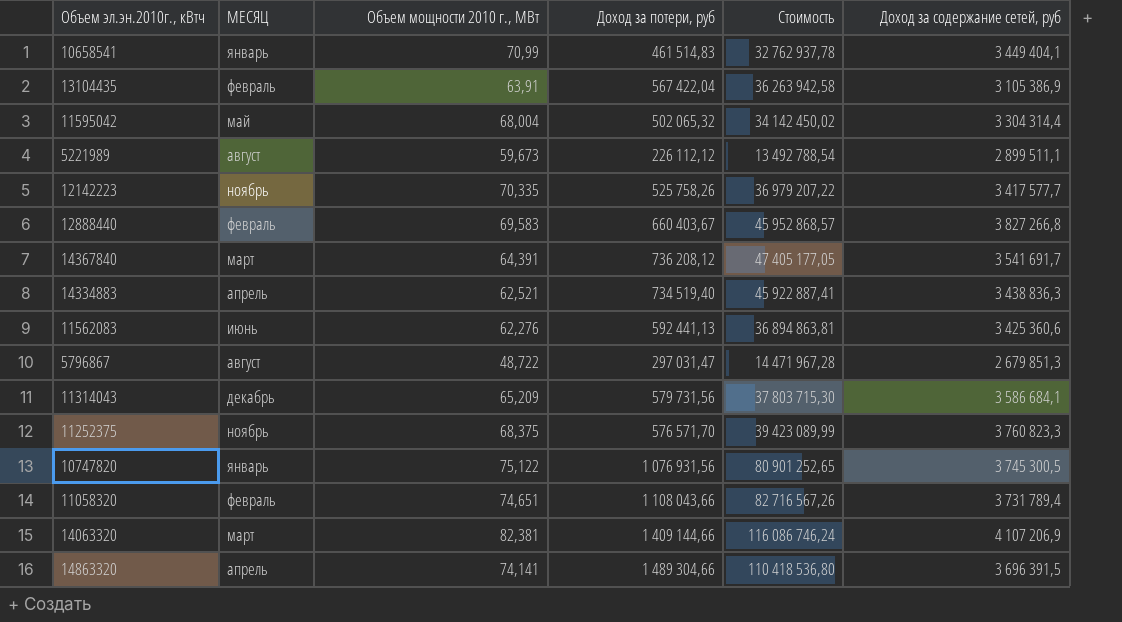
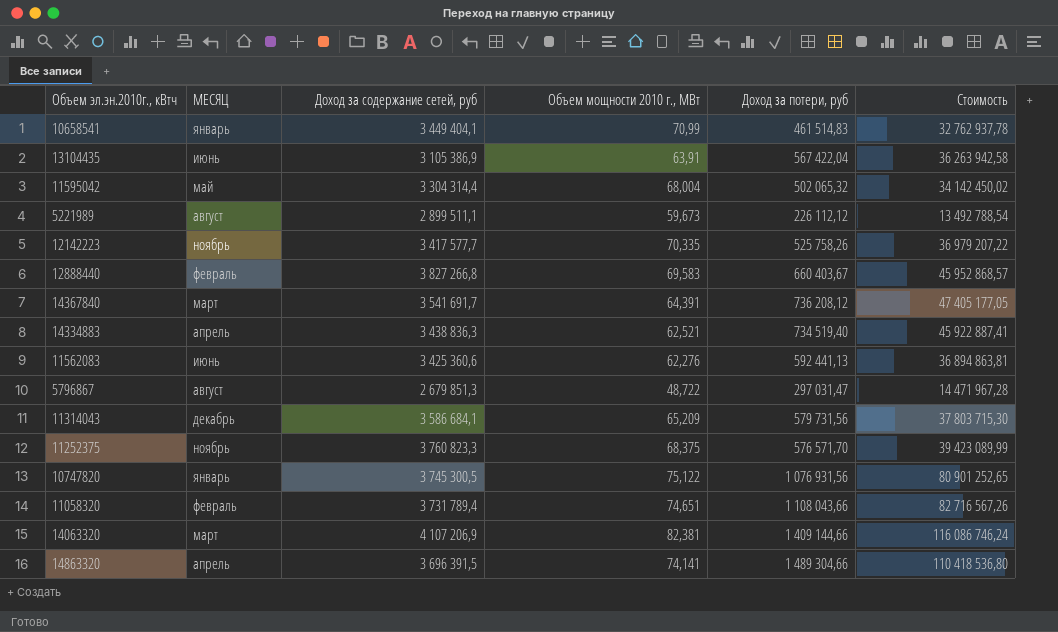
column Доход за содержание сетей, руб | position: 6 -> 3
13104435 | МЕСЯЦ: февраль -> июнь

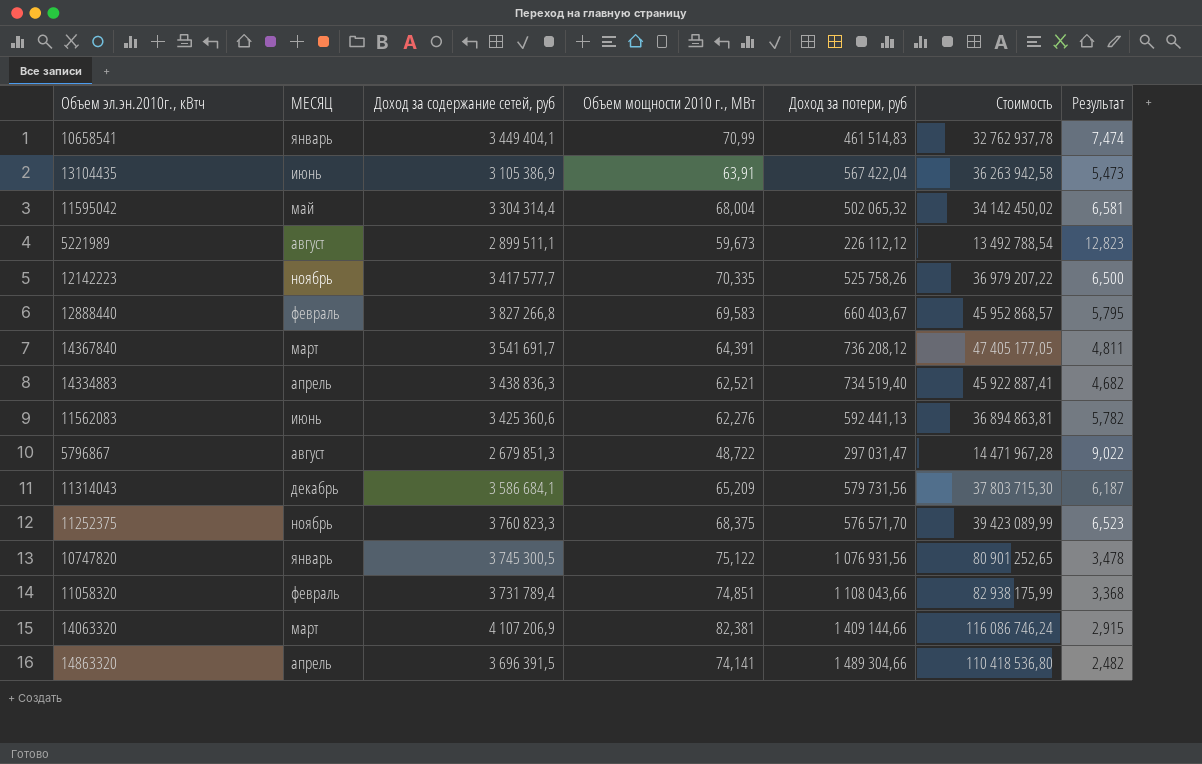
column Результат | formula: none -> [Доход за содержание сетей, руб] / [Доход за потери, руб]
11058320 | Объем мощности 2010 г., МВт: 74,651 -> 74,851
11058320 | Стоимость: 82 716 567,26 -> 82 938 175,99

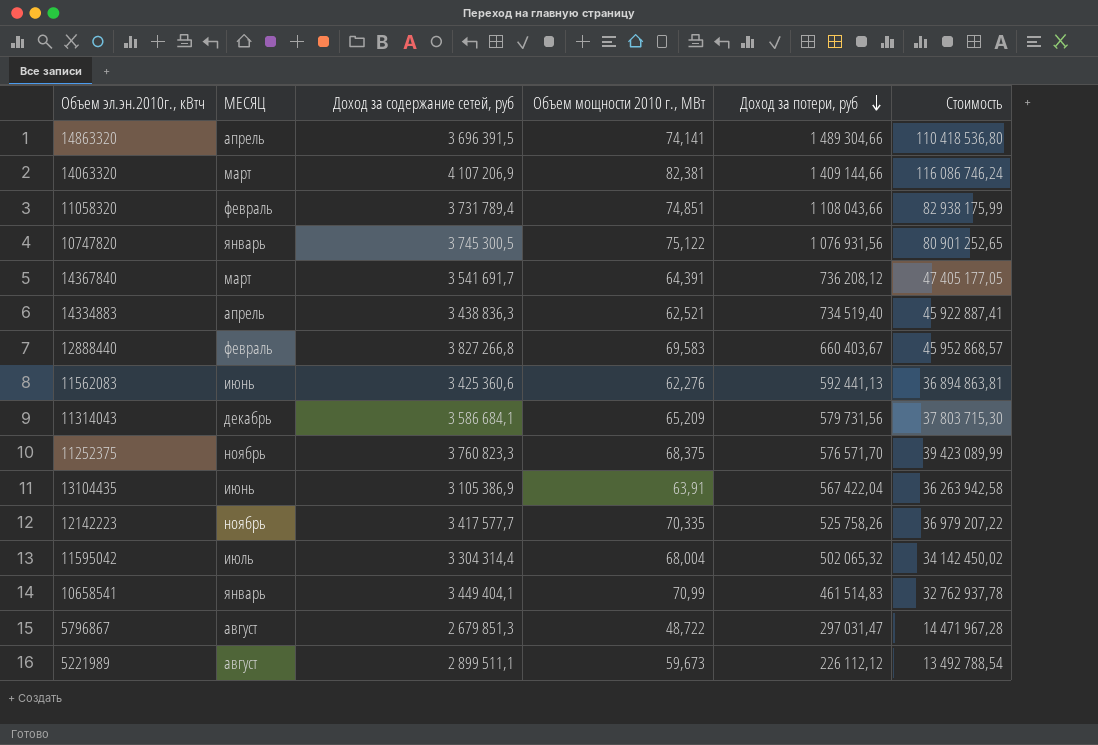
row order: none -> Доход за потери, руб descending
column Результат | formula: [Доход за содержание сетей, руб] / [Доход за потери, руб] -> none
11595042 | МЕСЯЦ: май -> июль

